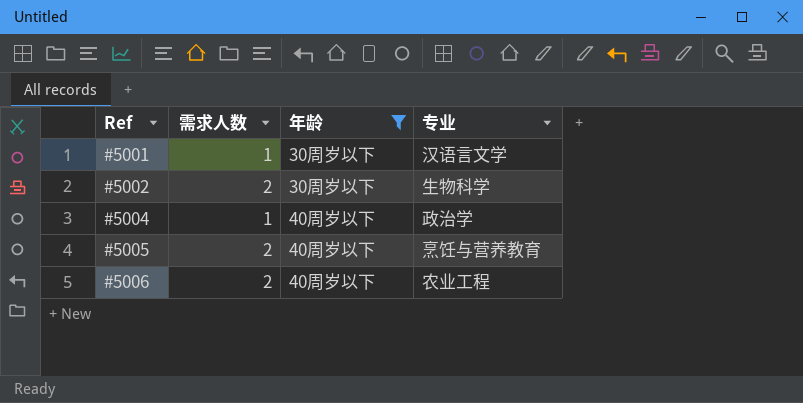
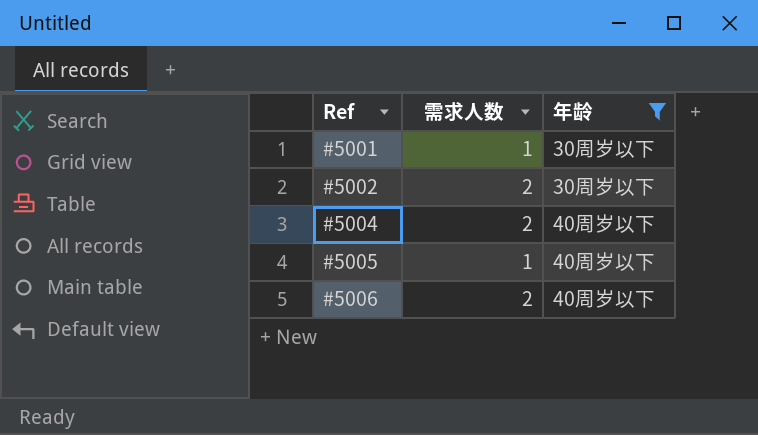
column 专业 | position: 4 -> none
#5004 | 需求人数: 1 -> 2
#5005 | 需求人数: 2 -> 1

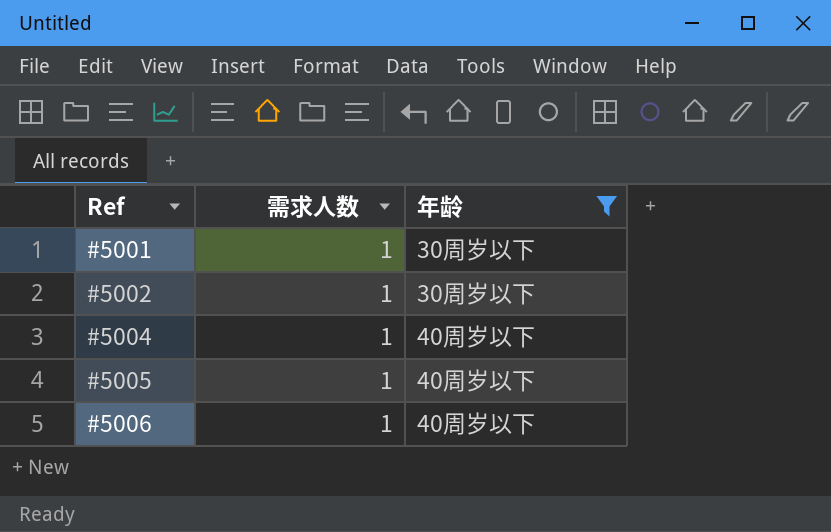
#5002 | 需求人数: 2 -> 1
#5004 | 需求人数: 2 -> 1
#5006 | 需求人数: 2 -> 1

